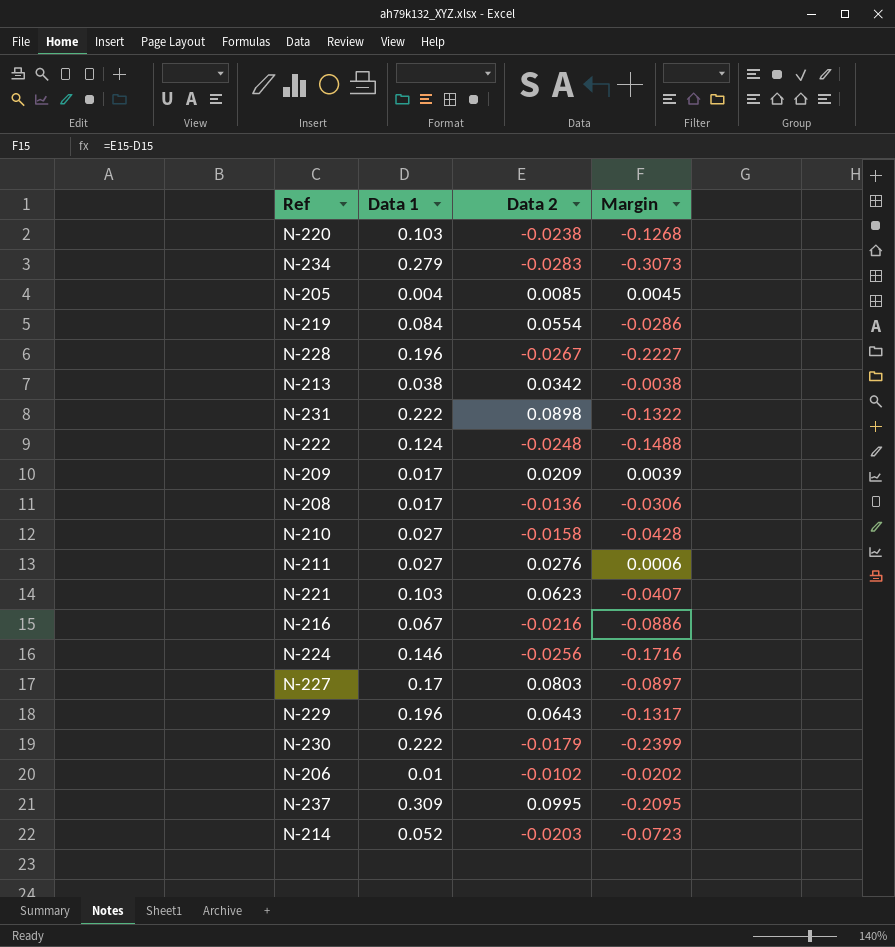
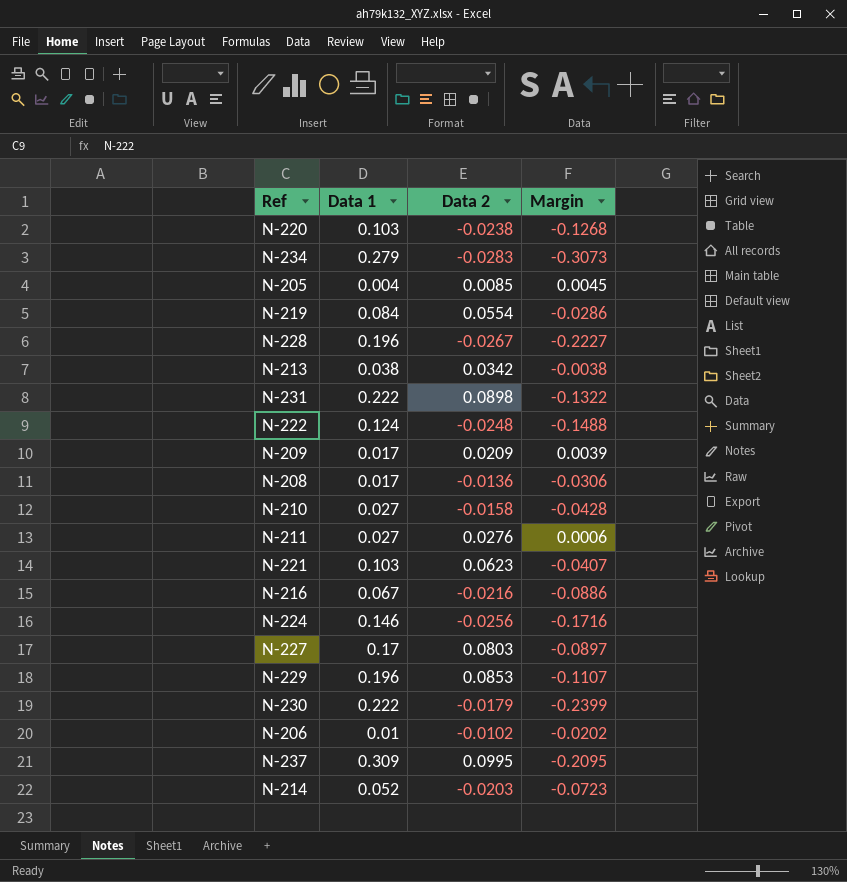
N-229 | Data 2: 0.0643 -> 0.0853
N-229 | Margin: -0.1317 -> -0.1107

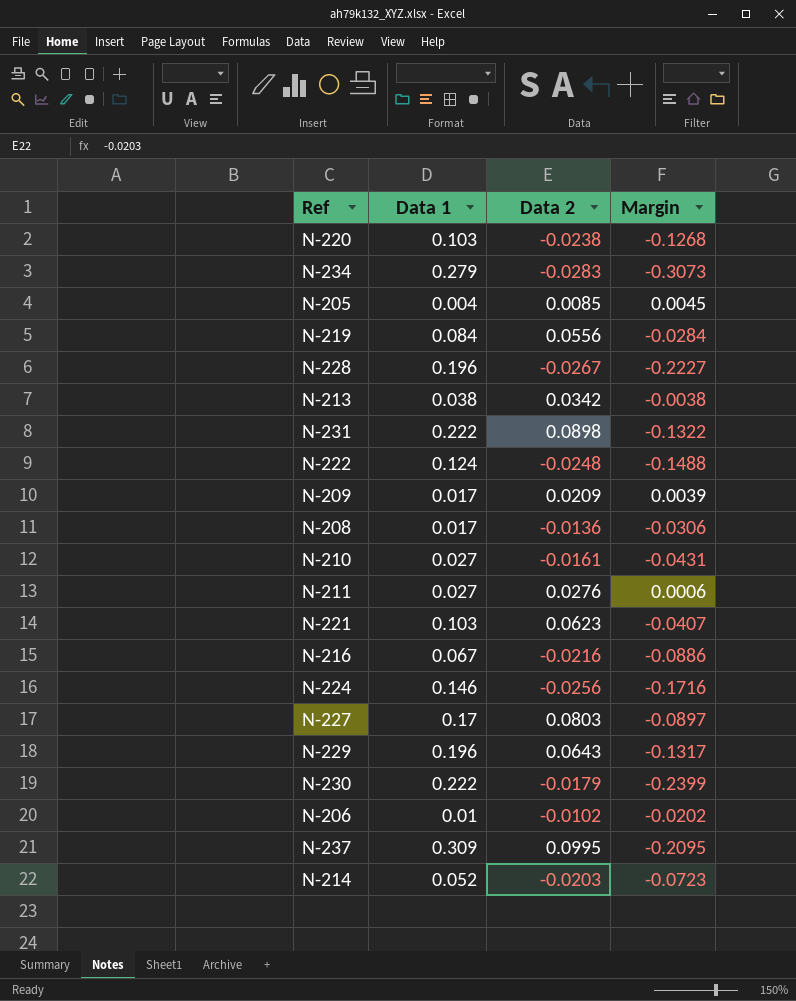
N-219 | Data 2: 0.0554 -> 0.0556
N-219 | Margin: -0.0286 -> -0.0284
N-210 | Data 2: -0.0158 -> -0.0161
N-210 | Margin: -0.0428 -> -0.0431
N-229 | Data 2: 0.0853 -> 0.0643
N-229 | Margin: -0.1107 -> -0.1317

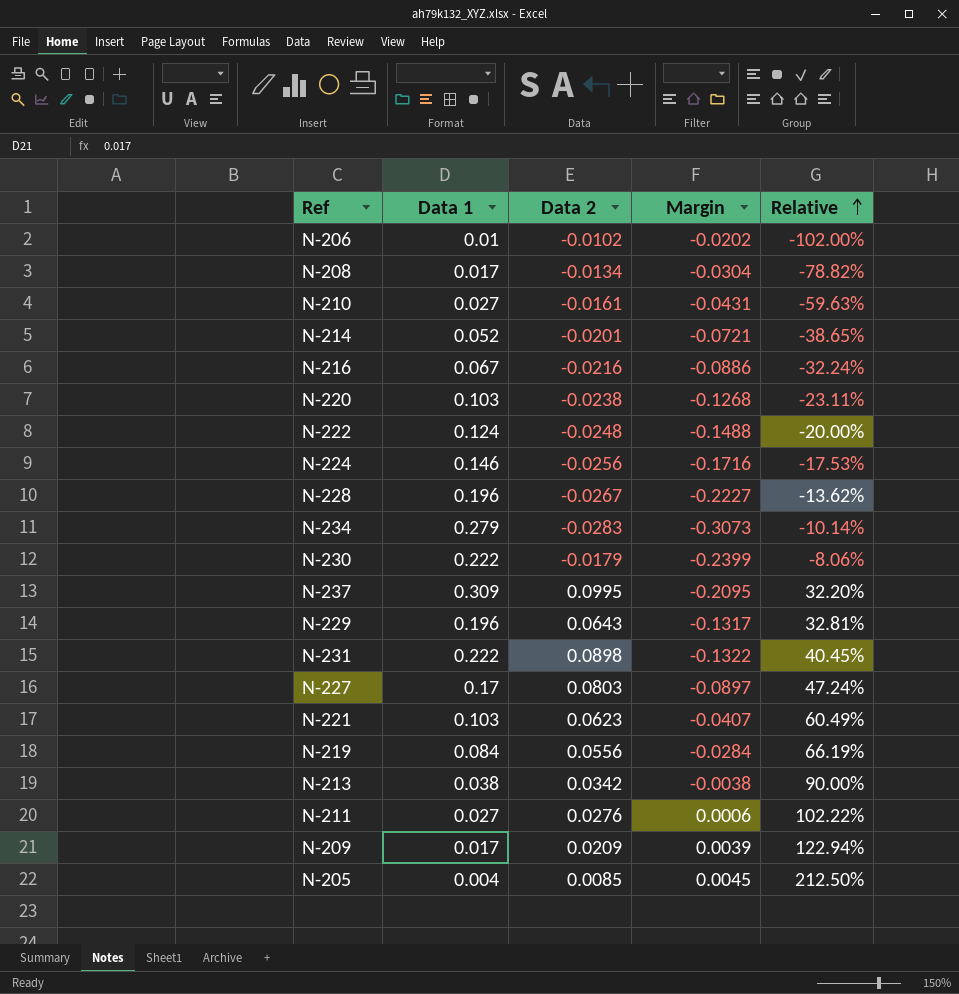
row order: none -> Relative ascending
column Relative | formula: none -> [Data 2] / [Data 1]
N-208 | Data 2: -0.0136 -> -0.0134
N-208 | Margin: -0.0306 -> -0.0304
N-214 | Data 2: -0.0203 -> -0.0201
N-214 | Margin: -0.0723 -> -0.0721

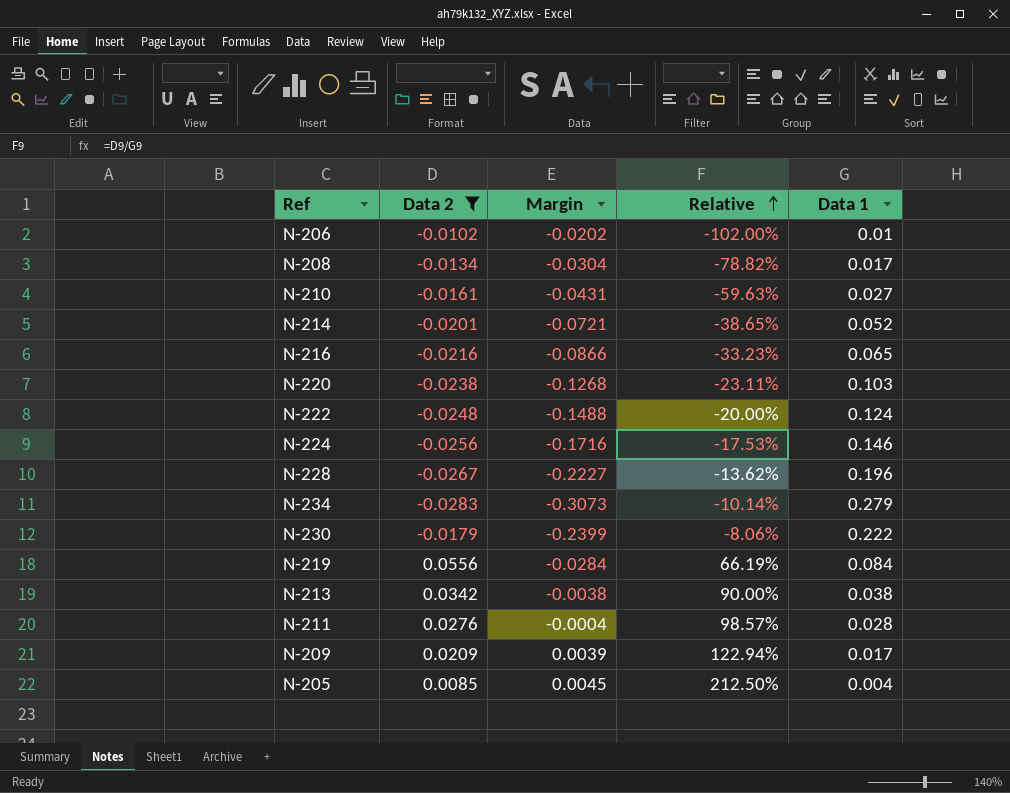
filter: none -> Data 2 <= 0.0556
column Data 1 | position: 2 -> 5
N-216 | Margin: -0.0886 -> -0.0866
N-216 | Relative: -32.24% -> -33.23%
N-216 | Data 1: 0.067 -> 0.065
N-211 | Margin: 0.0006 -> -0.0004
N-211 | Relative: 102.22% -> 98.57%
N-211 | Data 1: 0.027 -> 0.028

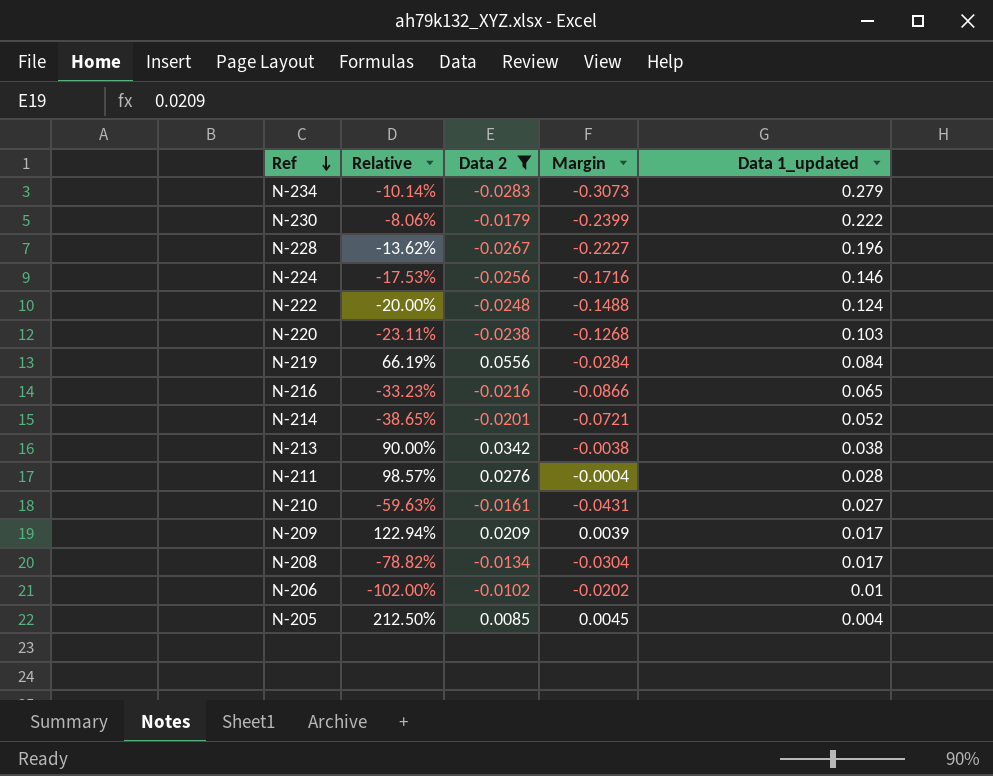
row order: Relative ascending -> Ref descending
column Relative | position: 4 -> 2
column name: Data 1 -> Data 1_updated

